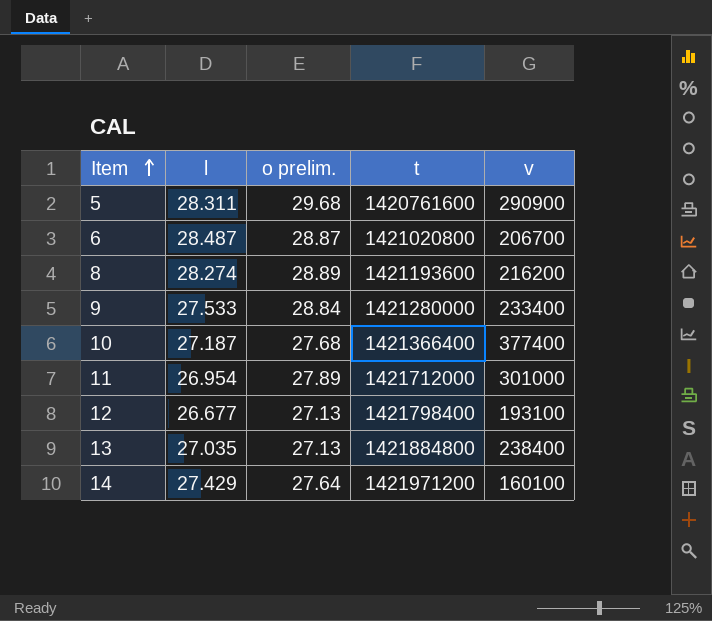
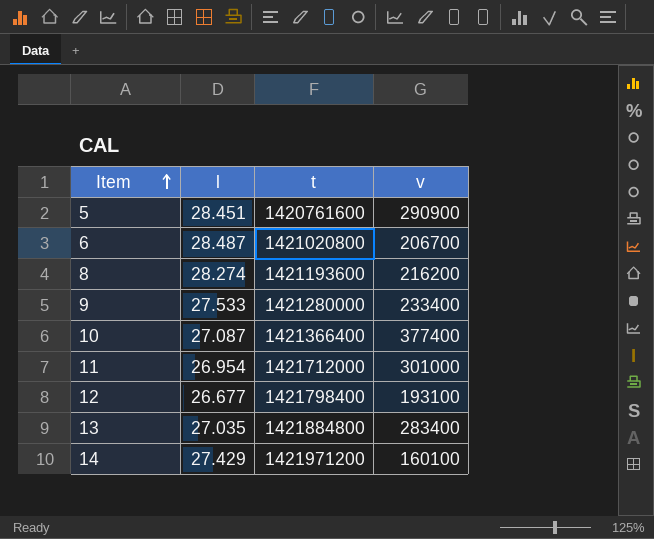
column o prelim. | position: 3 -> none
5 | l: 28.311 -> 28.451
10 | l: 27.187 -> 27.087
13 | v: 238400 -> 283400

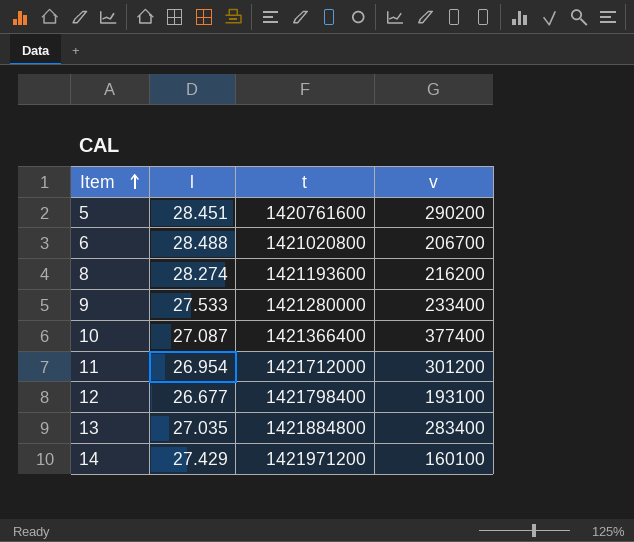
5 | v: 290900 -> 290200
6 | l: 28.487 -> 28.488
11 | v: 301000 -> 301200

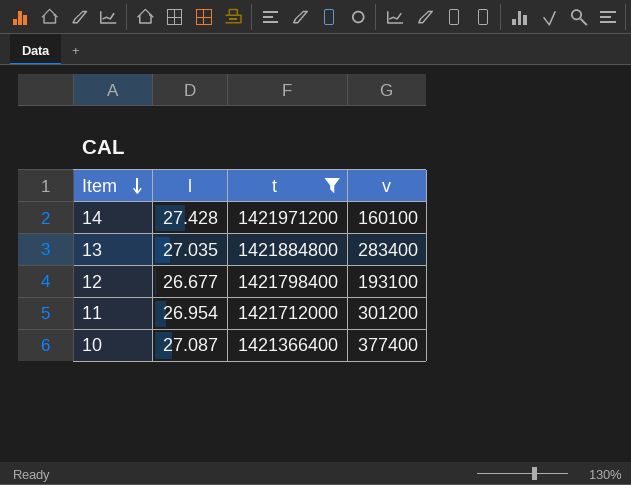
filter: none -> t >= 1421366400
row order: Item ascending -> Item descending
14 | l: 27.429 -> 27.428

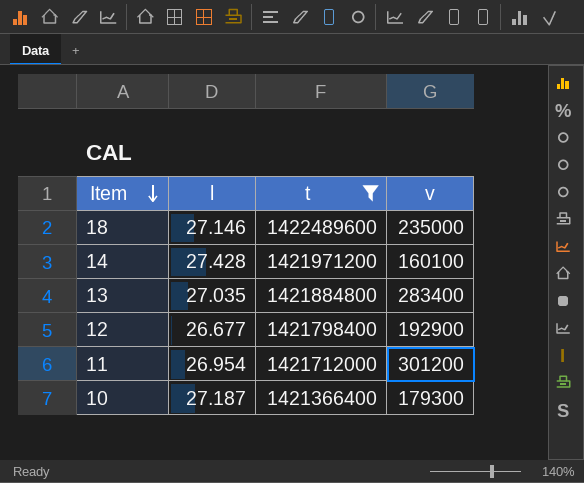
row 18: none -> 27.146 | 1422489600 | 235000
12 | v: 193100 -> 192900
10 | l: 27.087 -> 27.187
10 | v: 377400 -> 179300

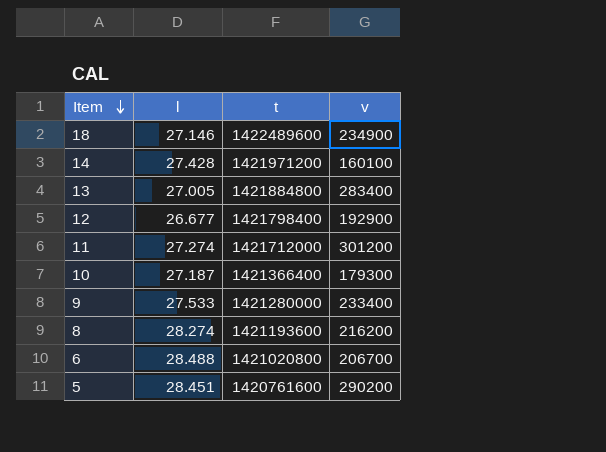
filter: t >= 1421366400 -> none
18 | v: 235000 -> 234900
13 | l: 27.035 -> 27.005
11 | l: 26.954 -> 27.274

